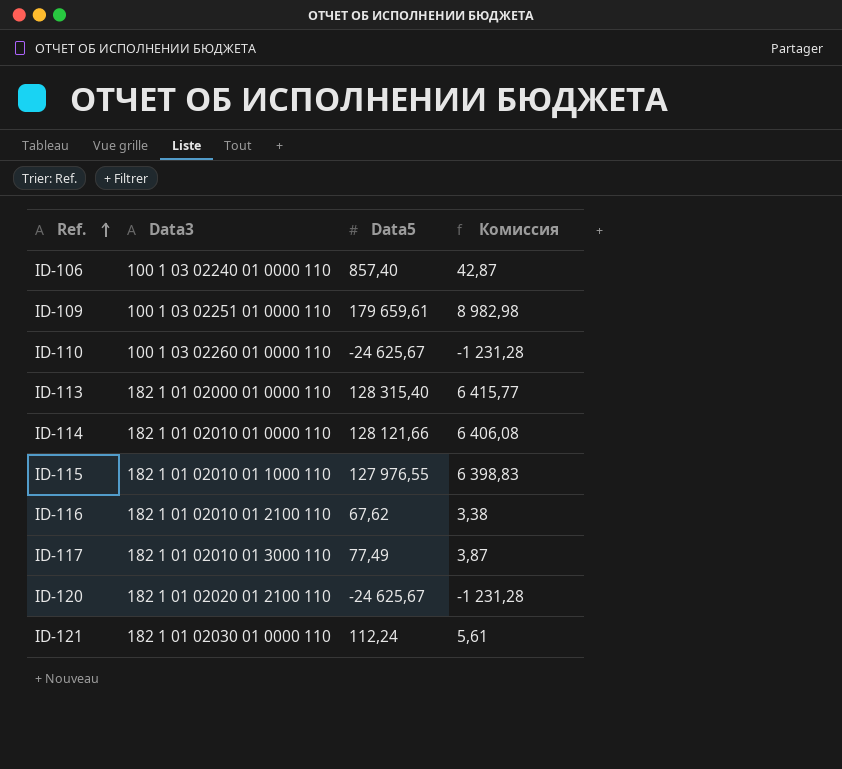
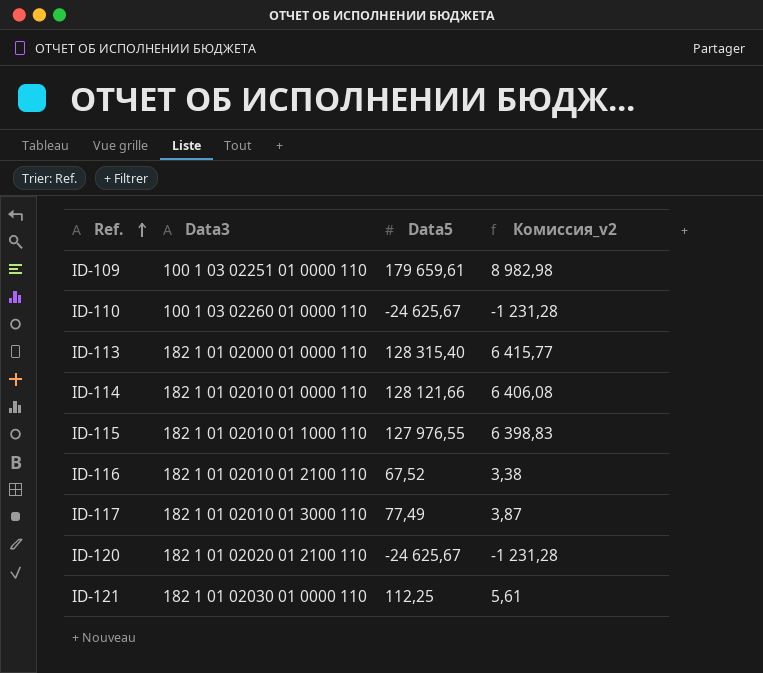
column name: Комиссия -> Комиссия_v2
row ID-106: 100 1 03 02240 01 0000 110 | 857,40 | 42,87 -> none
ID-116 | Data5: 67,62 -> 67,52
ID-121 | Data5: 112,24 -> 112,25

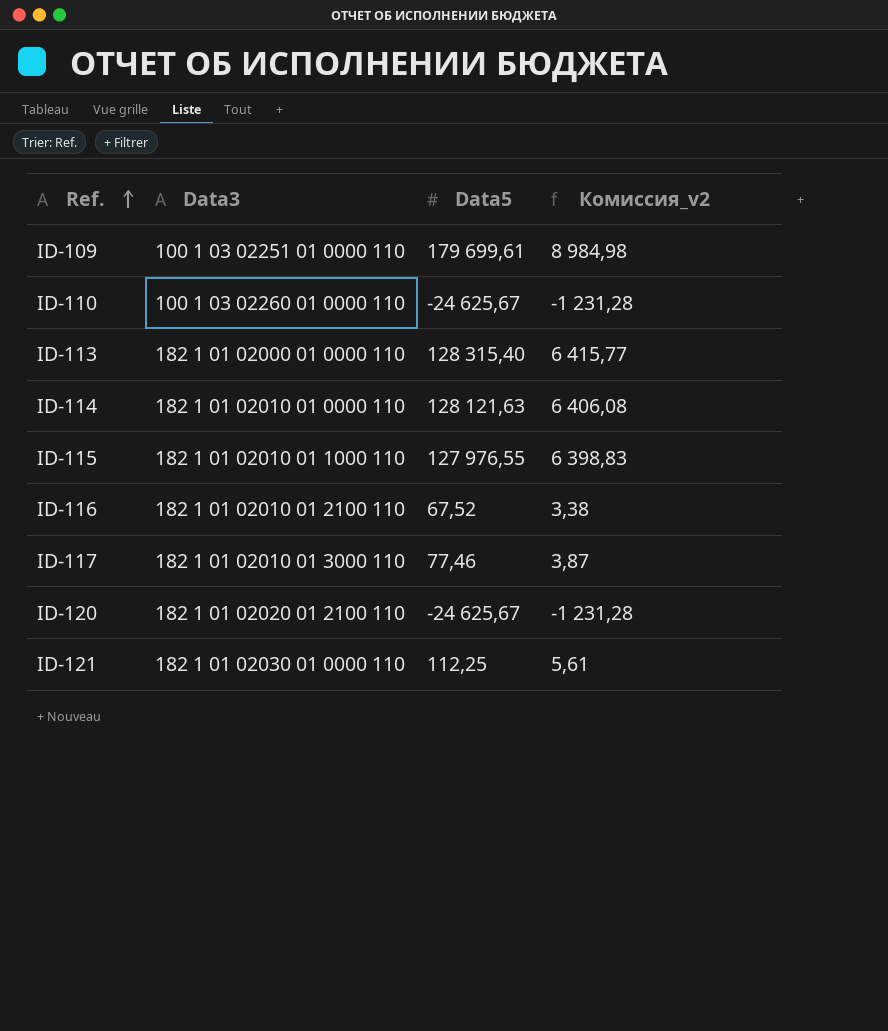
ID-109 | Data5: 179 659,61 -> 179 699,61
ID-109 | Комиссия_v2: 8 982,98 -> 8 984,98
ID-114 | Data5: 128 121,66 -> 128 121,63
ID-117 | Data5: 77,49 -> 77,46

